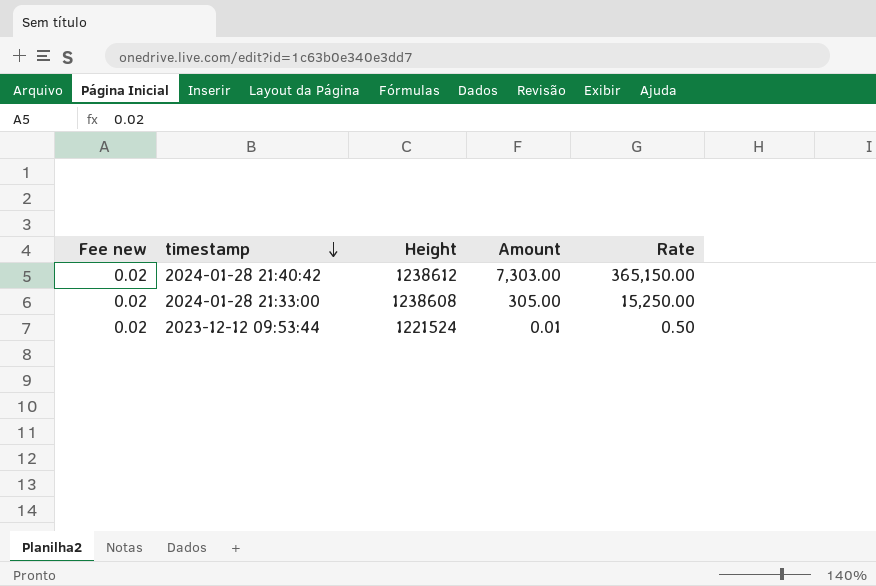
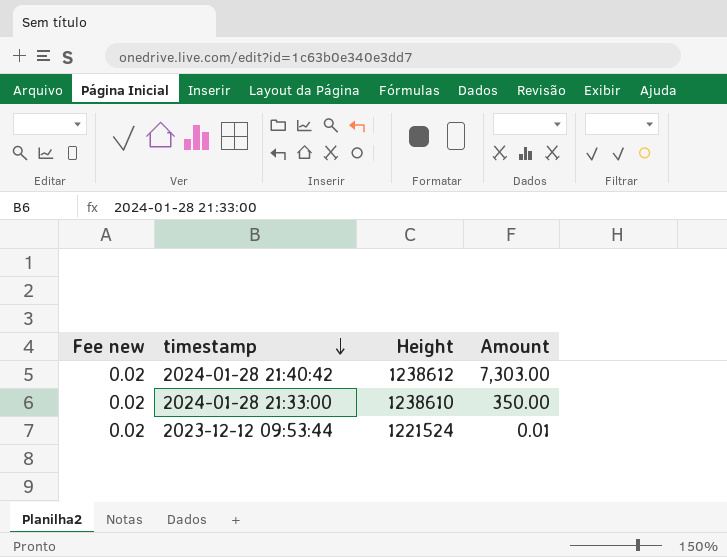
column Rate | formula: [Amount] / [Fee new] -> none
2024-01-28 21:33:00 | Height: 1238608 -> 1238610
2024-01-28 21:33:00 | Amount: 305.00 -> 350.00

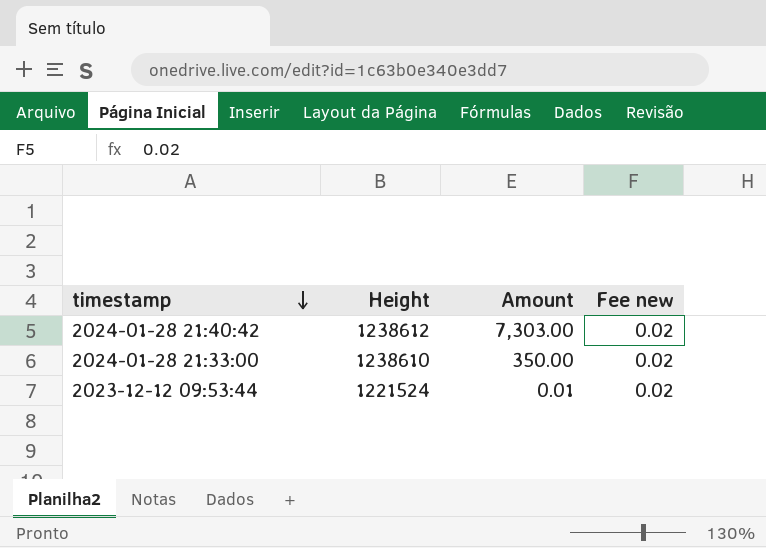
column Fee new | position: 1 -> 4

